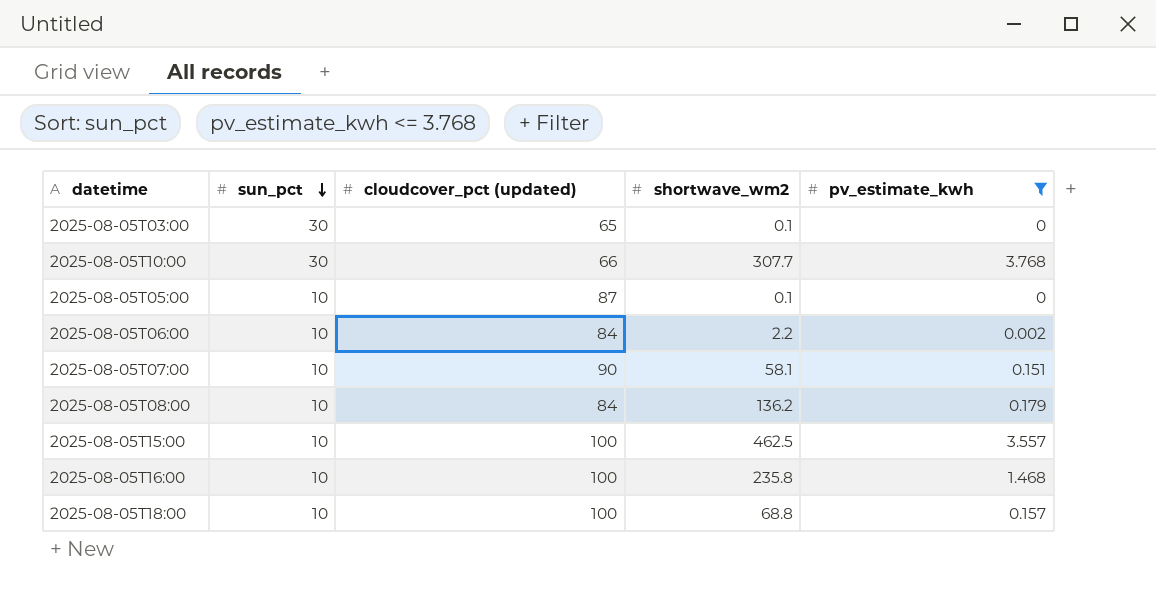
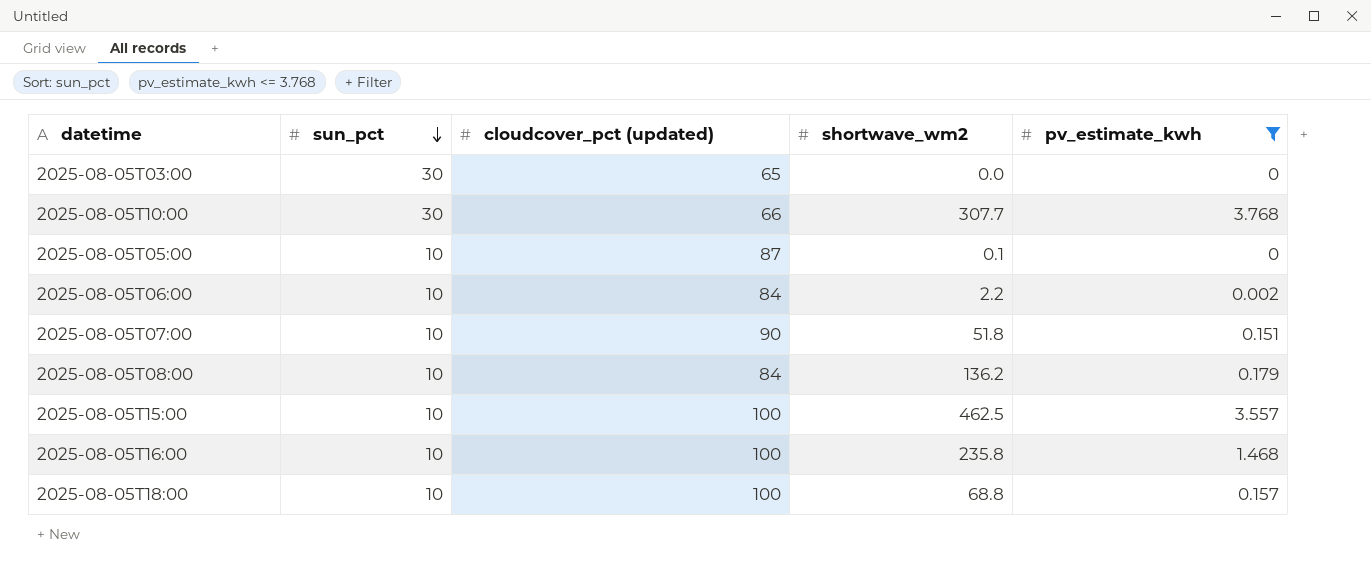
2025-08-05T03:00 | shortwave_wm2: 0.1 -> 0.0
2025-08-05T07:00 | shortwave_wm2: 58.1 -> 51.8

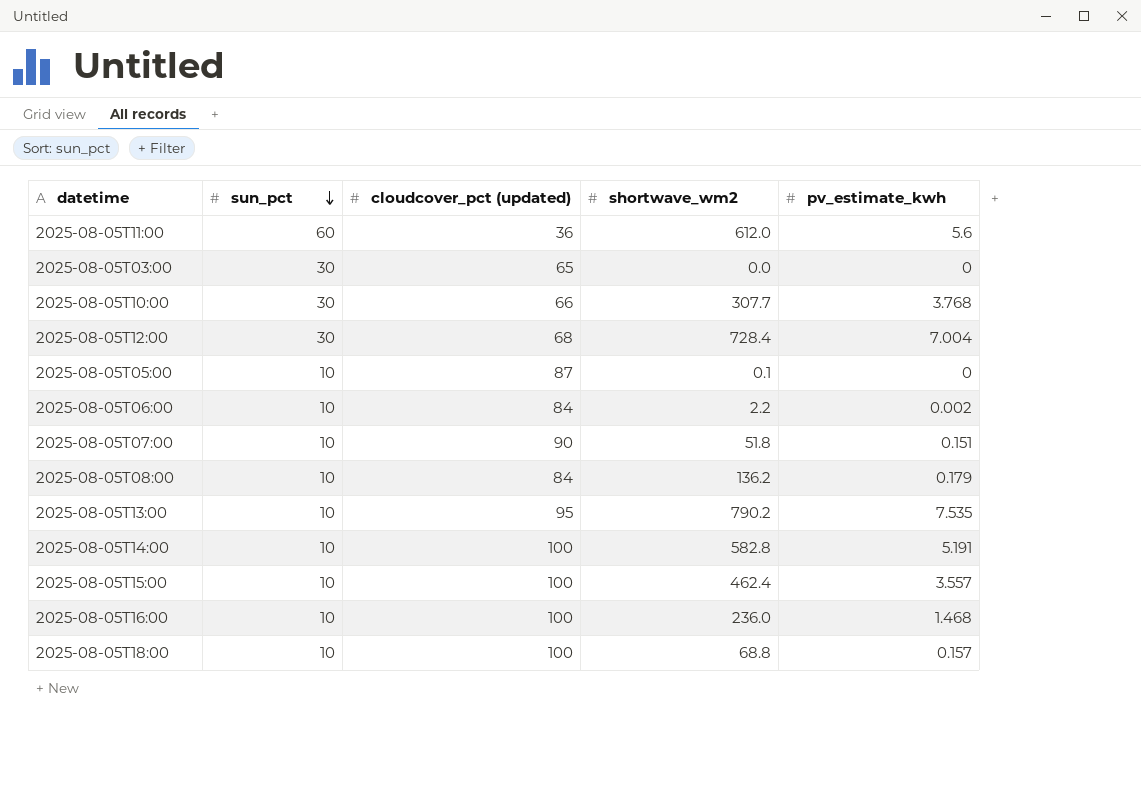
filter: pv_estimate_kwh <= 3.768 -> none
2025-08-05T15:00 | shortwave_wm2: 462.5 -> 462.4
2025-08-05T16:00 | shortwave_wm2: 235.8 -> 236.0

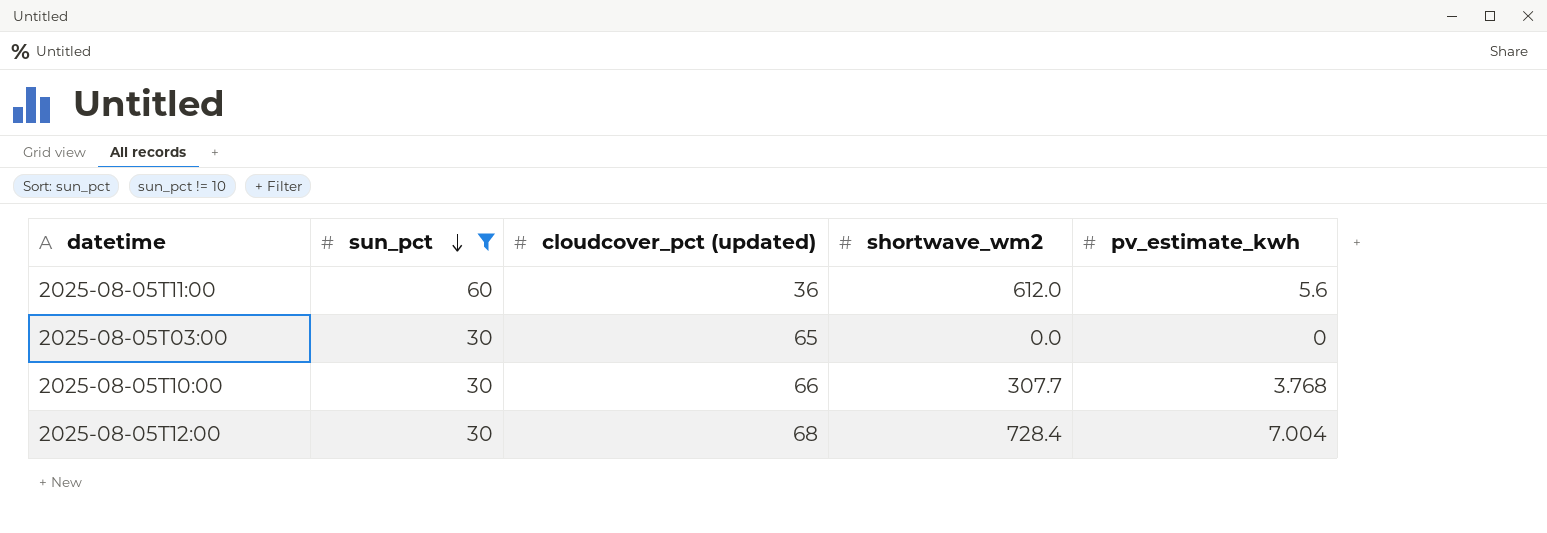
filter: none -> sun_pct != 10

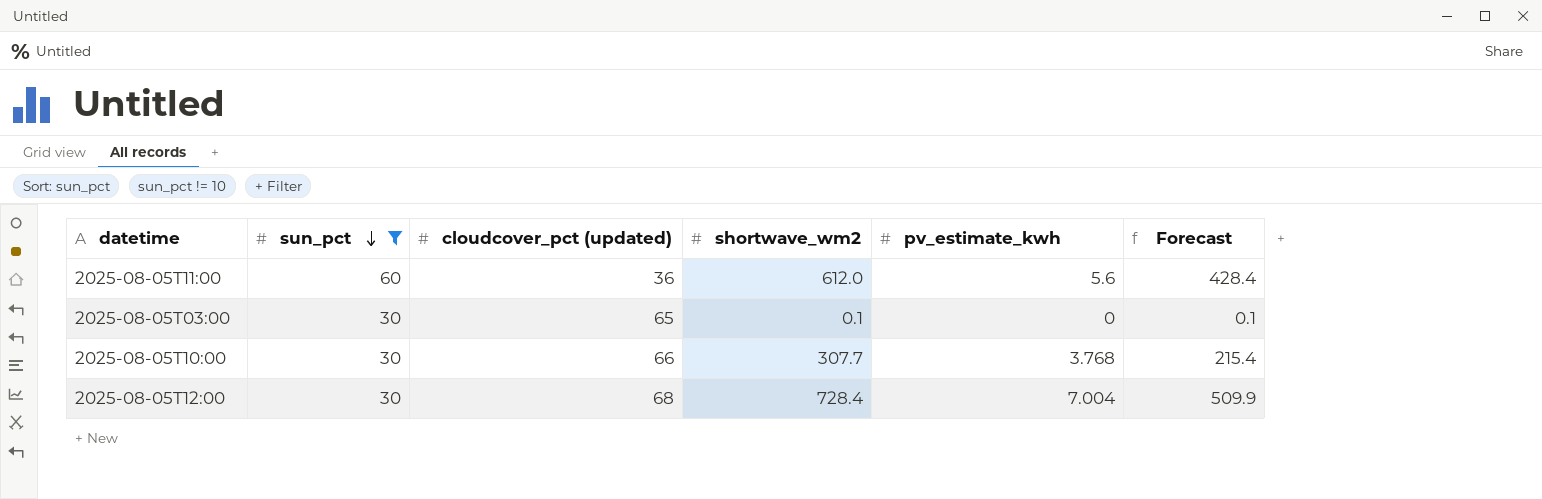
column Forecast | formula: none -> [shortwave_wm2] * 0.7
2025-08-05T03:00 | shortwave_wm2: 0.0 -> 0.1

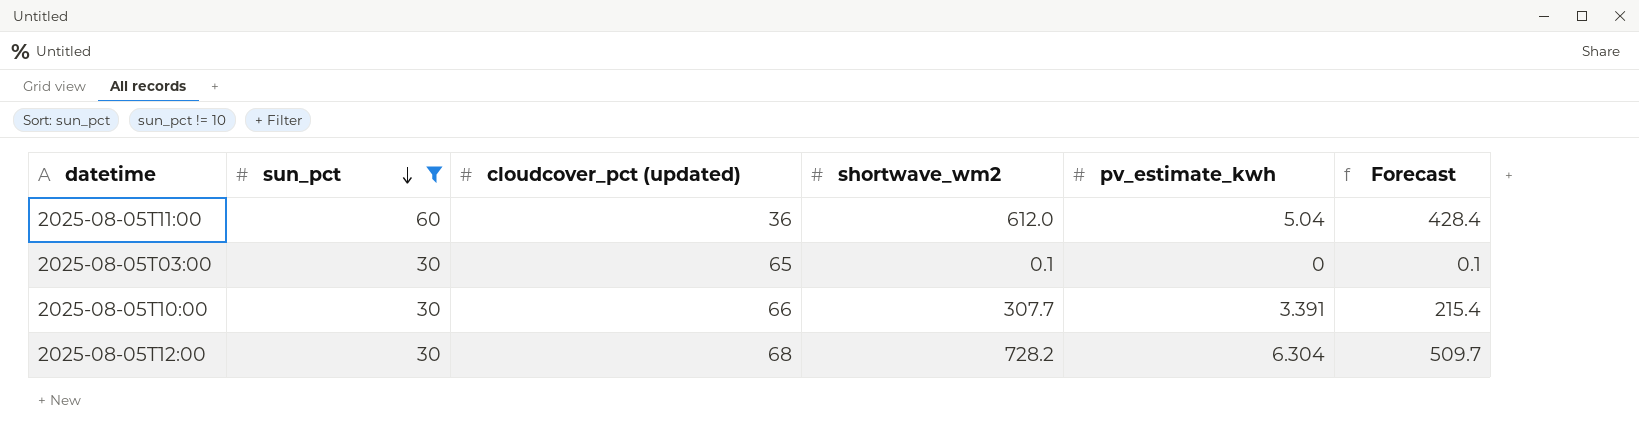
2025-08-05T11:00 | pv_estimate_kwh: 5.6 -> 5.04
2025-08-05T10:00 | pv_estimate_kwh: 3.768 -> 3.391
2025-08-05T12:00 | shortwave_wm2: 728.4 -> 728.2
2025-08-05T12:00 | pv_estimate_kwh: 7.004 -> 6.304
2025-08-05T12:00 | Forecast: 509.9 -> 509.7

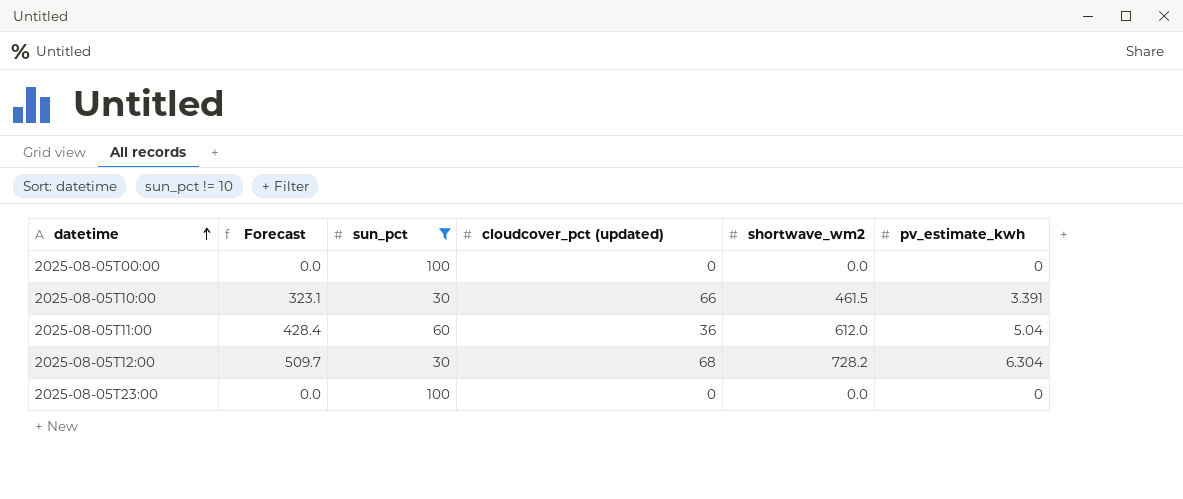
row order: sun_pct descending -> datetime ascending
column Forecast | position: 6 -> 2
row 2025-08-05T03:00: 30 | 65 | 0.1 | 0 | 0.1 -> none
row 2025-08-05T00:00: none -> 0.0 | 100 | 0 | 0.0 | 0
2025-08-05T10:00 | Forecast: 215.4 -> 323.1
2025-08-05T10:00 | shortwave_wm2: 307.7 -> 461.5
row 2025-08-05T23:00: none -> 0.0 | 100 | 0 | 0.0 | 0

